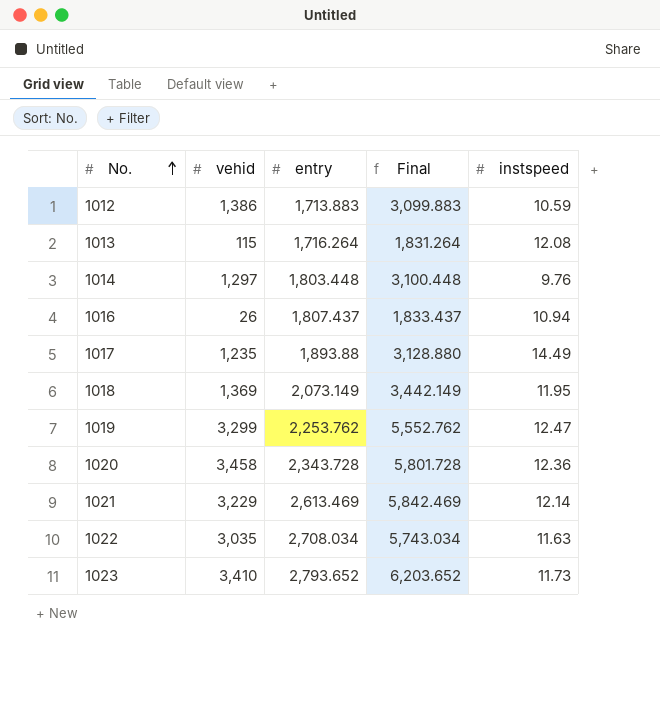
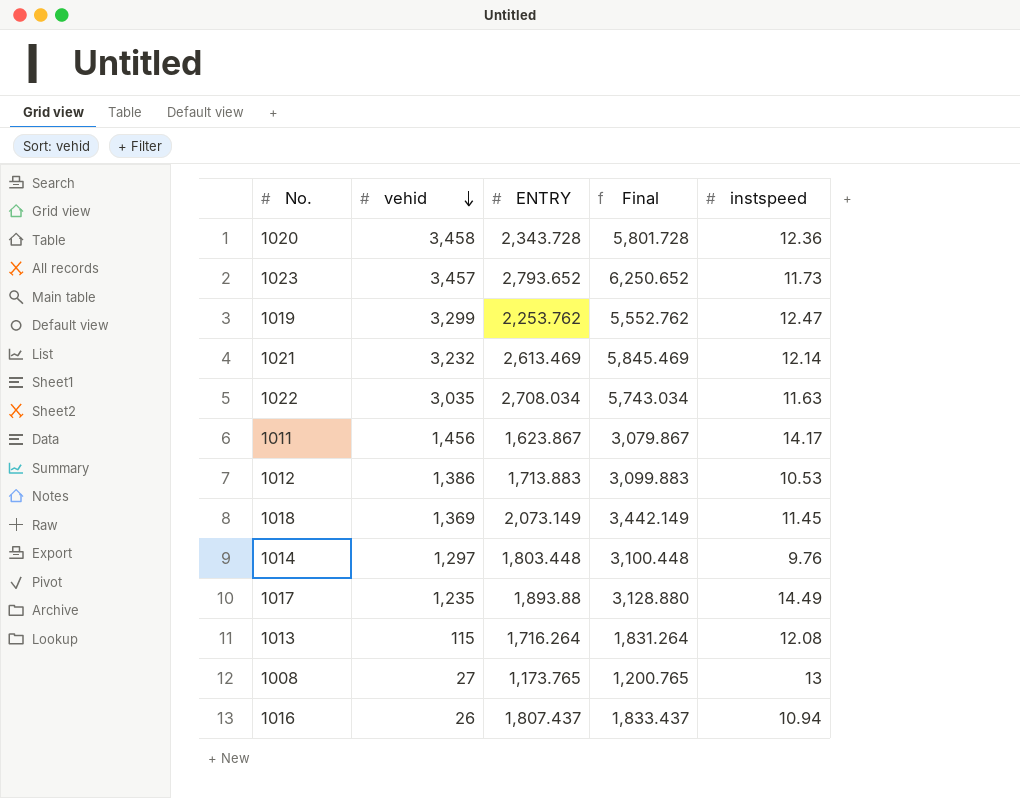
row order: No. ascending -> vehid descending
column name: entry -> ENTRY
1023 | vehid: 3,410 -> 3,457
1023 | Final: 6,203.652 -> 6,250.652
1021 | vehid: 3,229 -> 3,232
1021 | Final: 5,842.469 -> 5,845.469
row 1011: none -> 1,456 | 1,623.867 | 3,079.867 | 14.17
1012 | instspeed: 10.59 -> 10.53
1018 | instspeed: 11.95 -> 11.45
row 1008: none -> 27 | 1,173.765 | 1,200.765 | 13

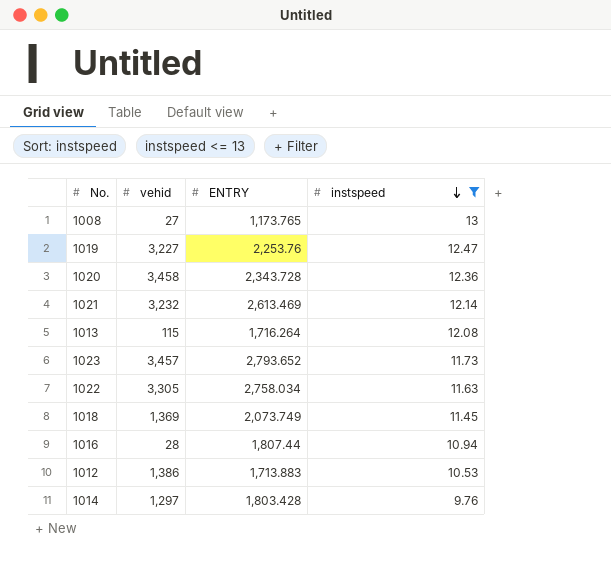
filter: none -> instspeed <= 13
row order: vehid descending -> instspeed descending
column Final | formula: [vehid] + [ENTRY] -> none
1019 | vehid: 3,299 -> 3,227
1019 | ENTRY: 2,253.762 -> 2,253.76
1022 | vehid: 3,035 -> 3,305
1022 | ENTRY: 2,708.034 -> 2,758.034
1018 | ENTRY: 2,073.149 -> 2,073.749
1016 | vehid: 26 -> 28
1016 | ENTRY: 1,807.437 -> 1,807.44
1014 | ENTRY: 1,803.448 -> 1,803.428

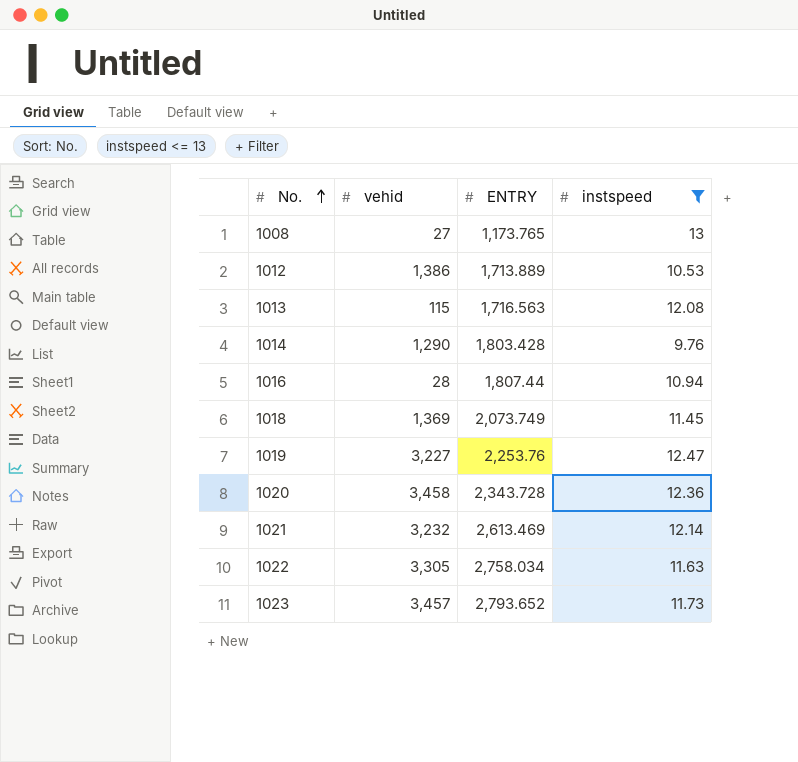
row order: instspeed descending -> No. ascending
1012 | ENTRY: 1,713.883 -> 1,713.889
1013 | ENTRY: 1,716.264 -> 1,716.563
1014 | vehid: 1,297 -> 1,290

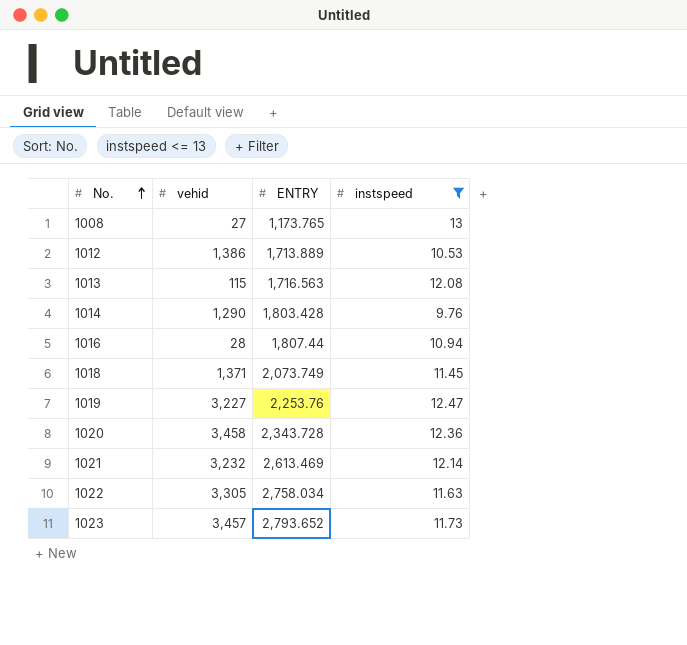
1018 | vehid: 1,369 -> 1,371

